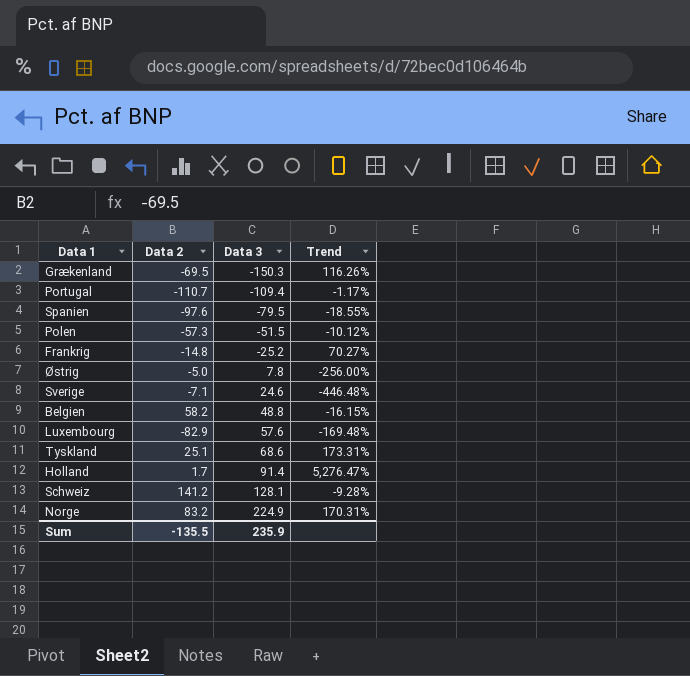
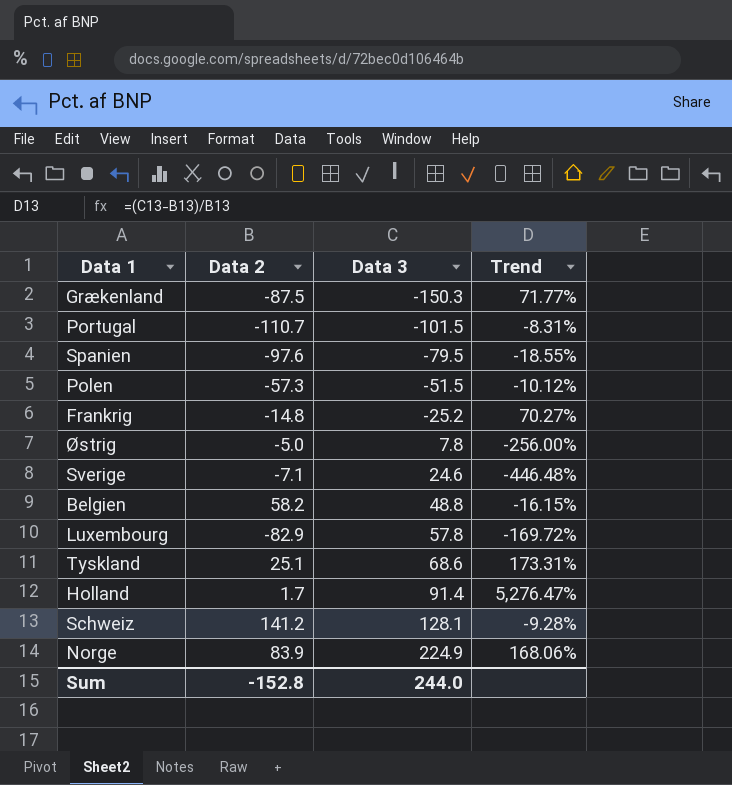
Grækenland | Data 2: -69.5 -> -87.5
Grækenland | Trend: 116.26% -> 71.77%
Portugal | Data 3: -109.4 -> -101.5
Portugal | Trend: -1.17% -> -8.31%
Luxembourg | Data 3: 57.6 -> 57.8
Luxembourg | Trend: -169.48% -> -169.72%
Norge | Data 2: 83.2 -> 83.9
Norge | Trend: 170.31% -> 168.06%
Sum | Data 2: -135.5 -> -152.8
Sum | Data 3: 235.9 -> 244.0

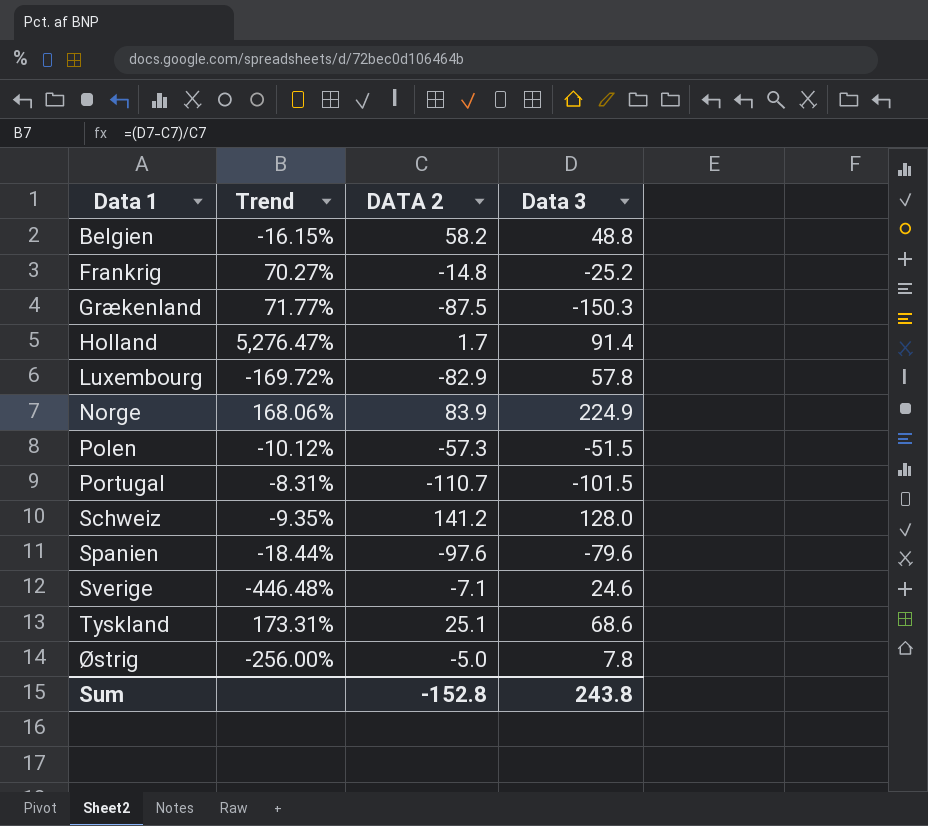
row order: Data 3 ascending -> Data 1 ascending
column Trend | position: 4 -> 2
column name: Data 2 -> DATA 2
Schweiz | Trend: -9.28% -> -9.35%
Schweiz | Data 3: 128.1 -> 128.0
Spanien | Trend: -18.55% -> -18.44%
Spanien | Data 3: -79.5 -> -79.6
Sum | Data 3: 244.0 -> 243.8

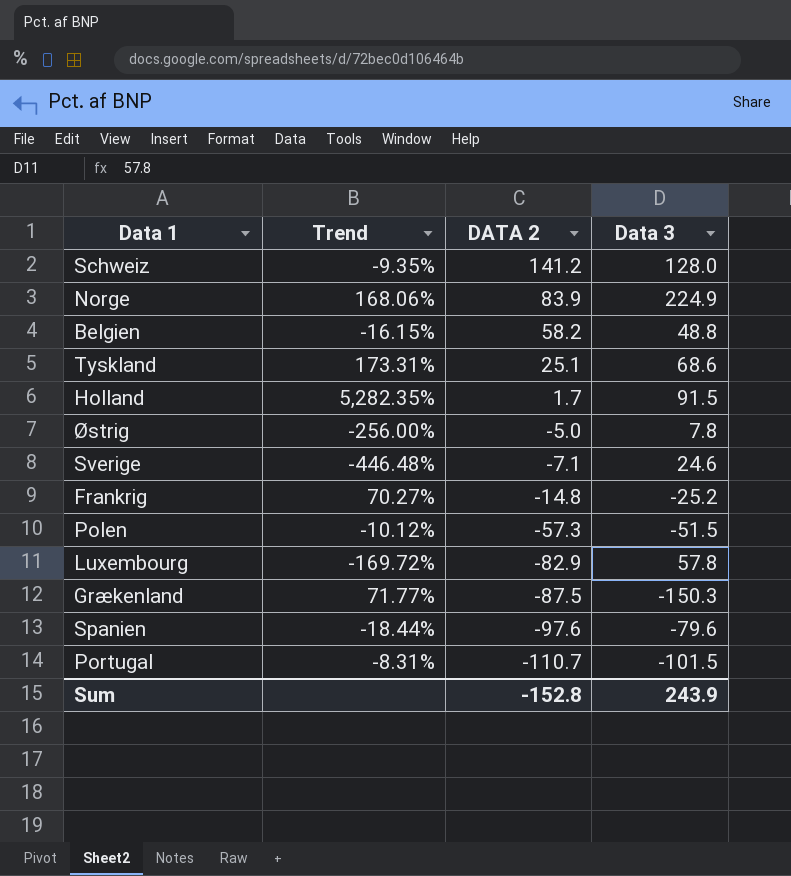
row order: Data 1 ascending -> DATA 2 descending
Holland | Trend: 5,276.47% -> 5,282.35%
Holland | Data 3: 91.4 -> 91.5
Sum | Data 3: 243.8 -> 243.9

